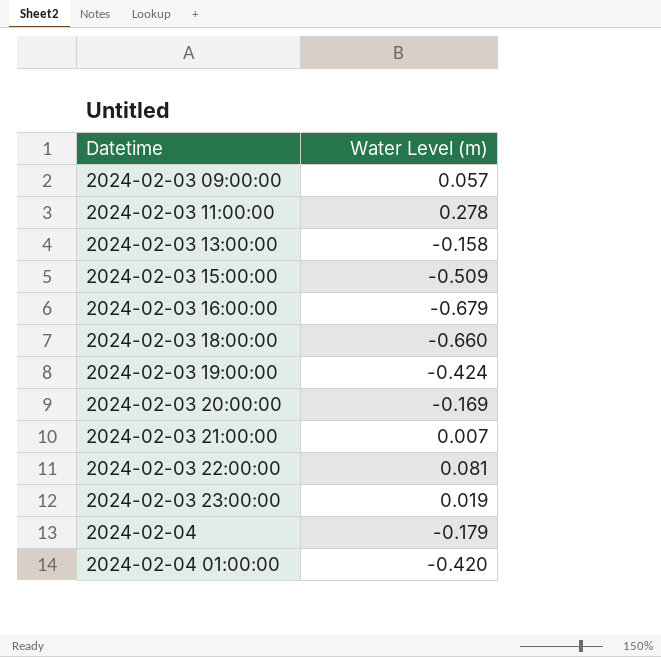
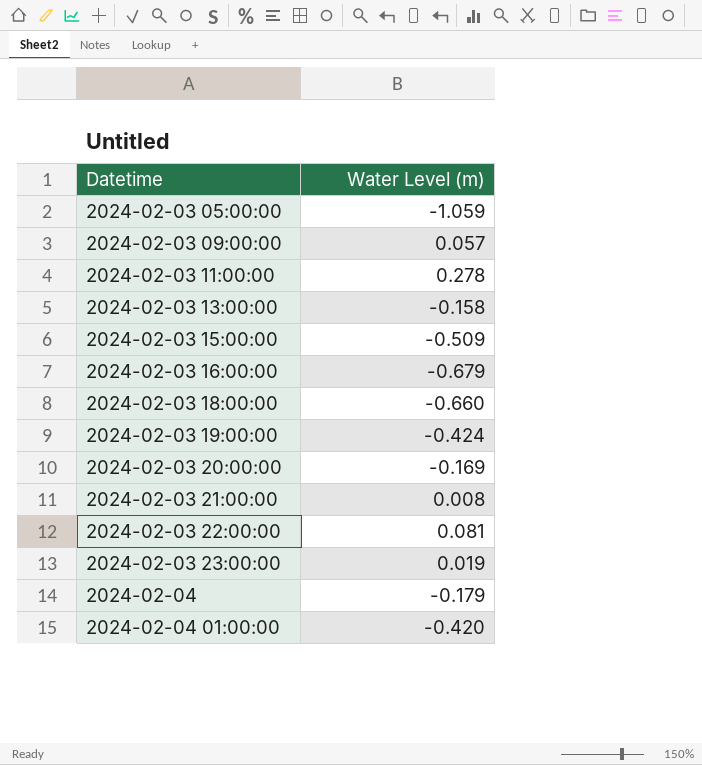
row 2024-02-03 05:00:00: none -> -1.059
2024-02-03 21:00:00 | Water Level (m): 0.007 -> 0.008

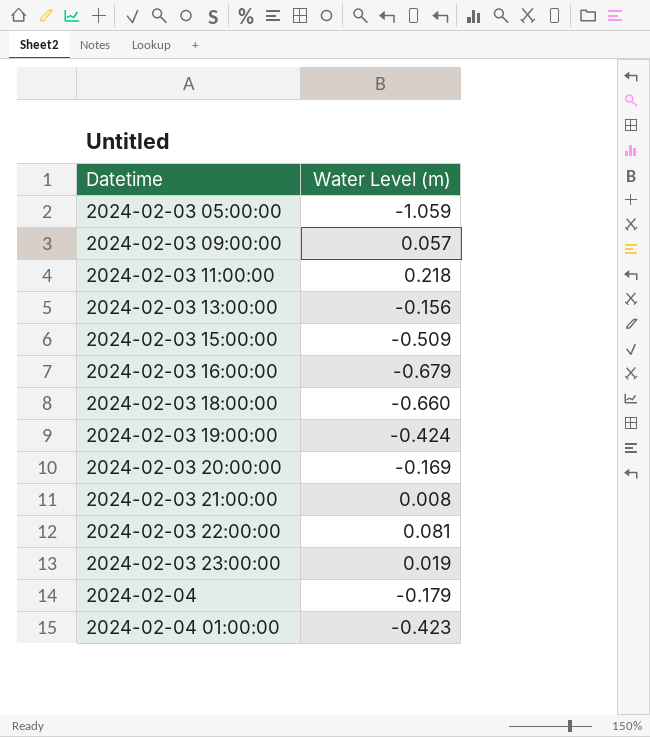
2024-02-03 11:00:00 | Water Level (m): 0.278 -> 0.218
2024-02-03 13:00:00 | Water Level (m): -0.158 -> -0.156
2024-02-04 01:00:00 | Water Level (m): -0.420 -> -0.423

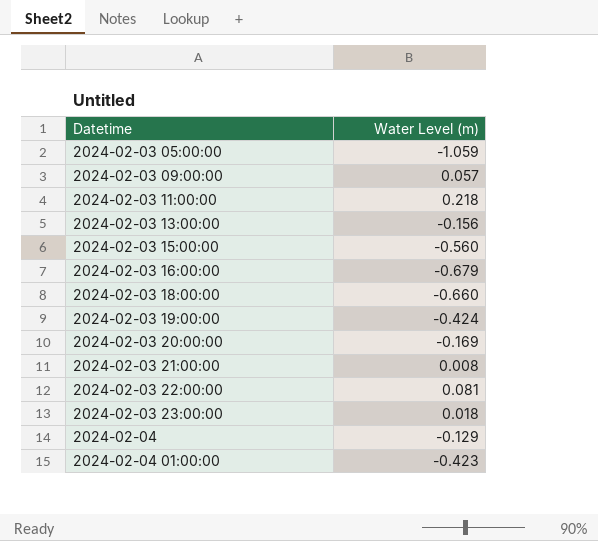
2024-02-03 15:00:00 | Water Level (m): -0.509 -> -0.560
2024-02-03 23:00:00 | Water Level (m): 0.019 -> 0.018
2024-02-04 | Water Level (m): -0.179 -> -0.129

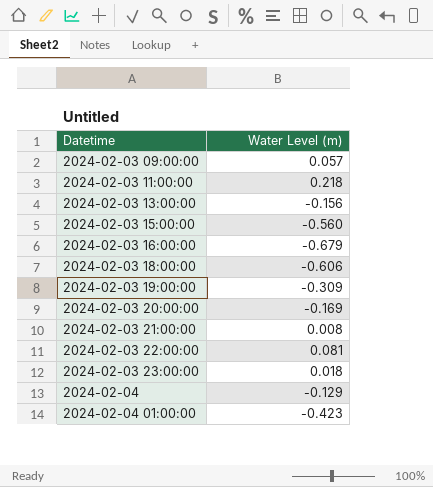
row 2024-02-03 05:00:00: -1.059 -> none
2024-02-03 18:00:00 | Water Level (m): -0.660 -> -0.606
2024-02-03 19:00:00 | Water Level (m): -0.424 -> -0.309

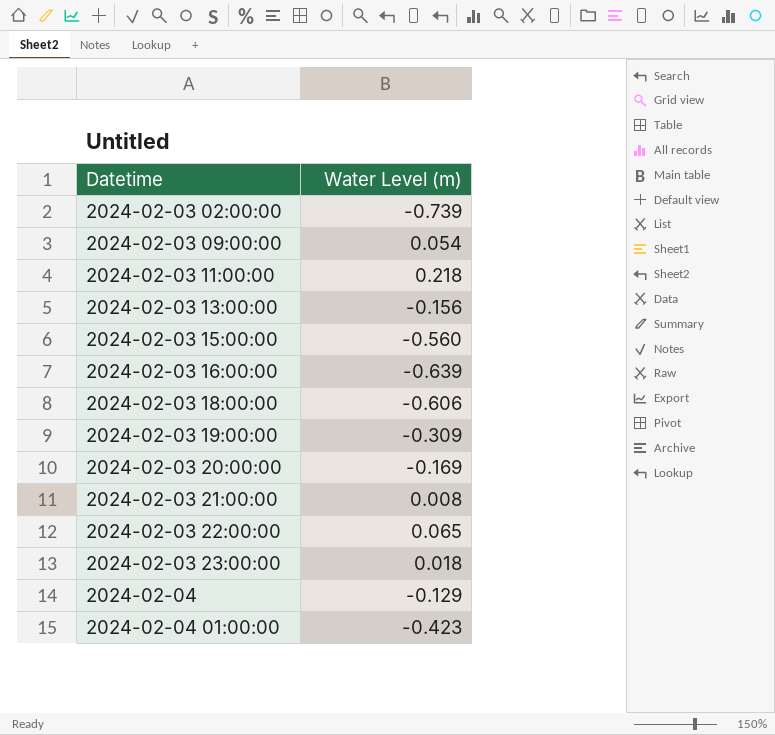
row 2024-02-03 02:00:00: none -> -0.739
2024-02-03 09:00:00 | Water Level (m): 0.057 -> 0.054
2024-02-03 16:00:00 | Water Level (m): -0.679 -> -0.639
2024-02-03 22:00:00 | Water Level (m): 0.081 -> 0.065

